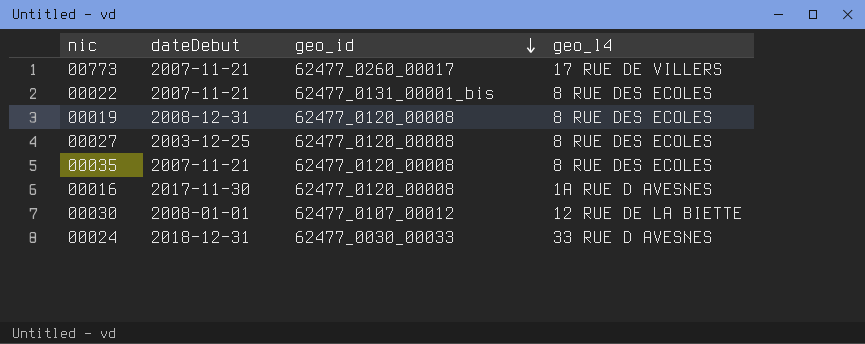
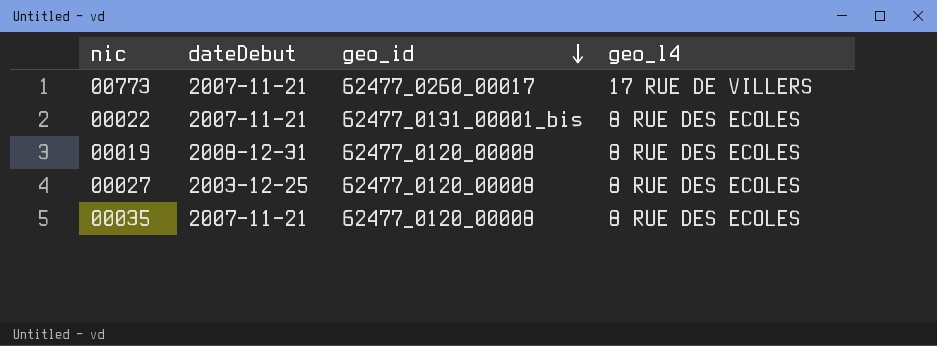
row 00016: 2017-11-30 | 62477_0120_00008 | 1A RUE D AVESNES -> none
row 00030: 2008-01-01 | 62477_0107_00012 | 12 RUE DE LA BIETTE -> none
row 00024: 2018-12-31 | 62477_0030_00033 | 33 RUE D AVESNES -> none

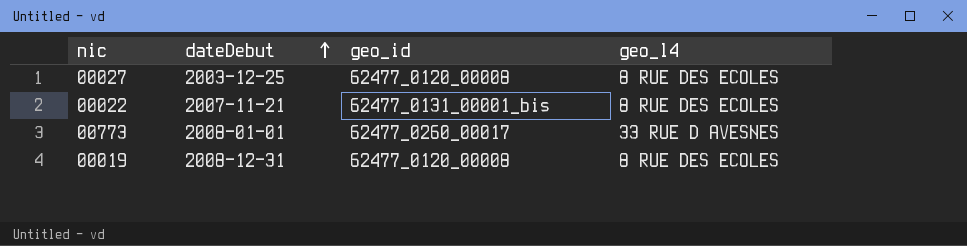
row order: geo_id descending -> dateDebut ascending
row 00035: 2007-11-21 | 62477_0120_00008 | 8 RUE DES ECOLES -> none
00773 | dateDebut: 2007-11-21 -> 2008-01-01
00773 | geo_l4: 17 RUE DE VILLERS -> 33 RUE D AVESNES

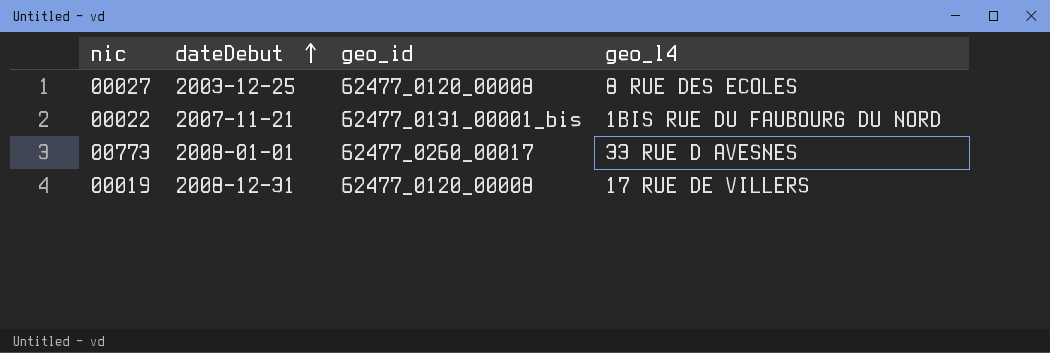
00022 | geo_l4: 8 RUE DES ECOLES -> 1BIS RUE DU FAUBOURG DU NORD
00019 | geo_l4: 8 RUE DES ECOLES -> 17 RUE DE VILLERS

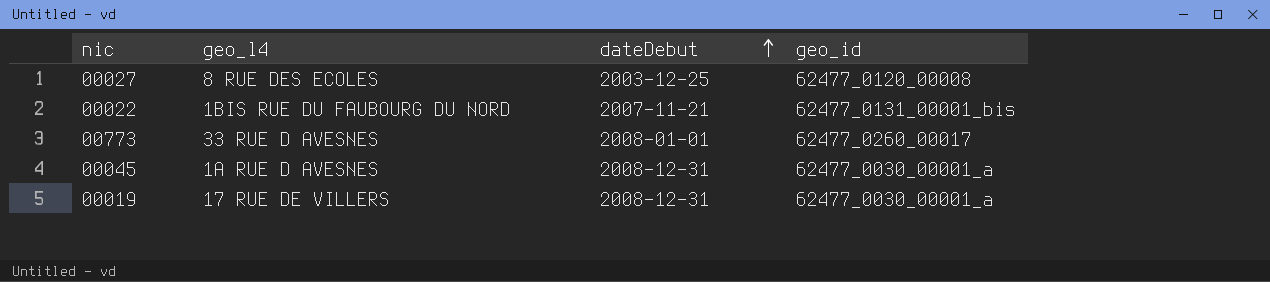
column geo_l4 | position: 4 -> 2
row 00045: none -> 1A RUE D AVESNES | 2008-12-31 | 62477_0030_00001_a
00019 | geo_id: 62477_0120_00008 -> 62477_0030_00001_a

